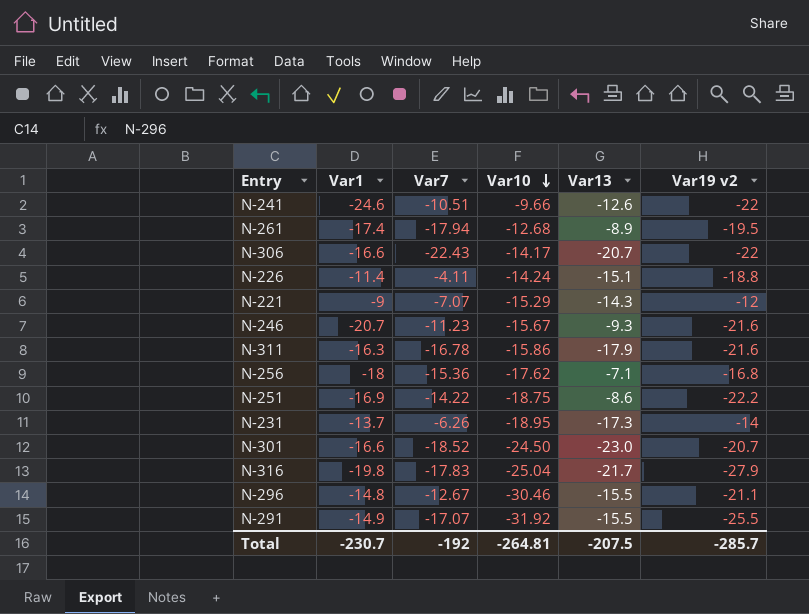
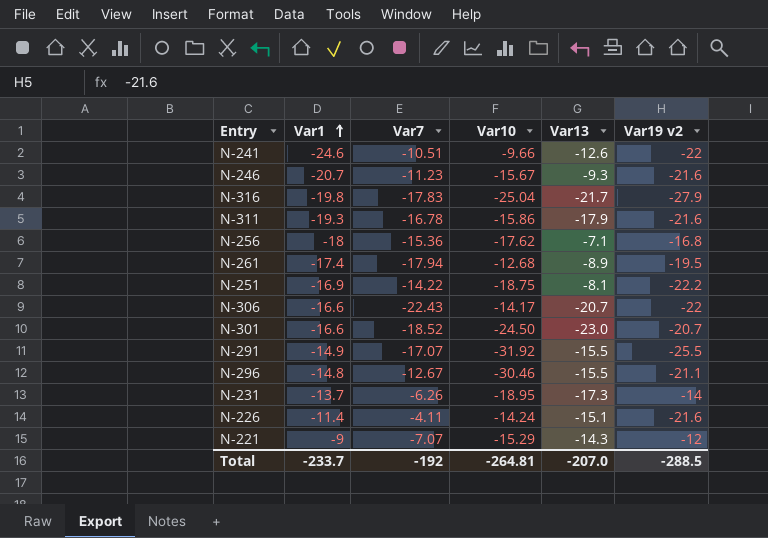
row order: Var10 descending -> Var1 ascending
N-311 | Var1: -16.3 -> -19.3
N-251 | Var13: -8.6 -> -8.1
N-226 | Var19 v2: -18.8 -> -21.6
Total | Var1: -230.7 -> -233.7
Total | Var13: -207.5 -> -207.0
Total | Var19 v2: -285.7 -> -288.5

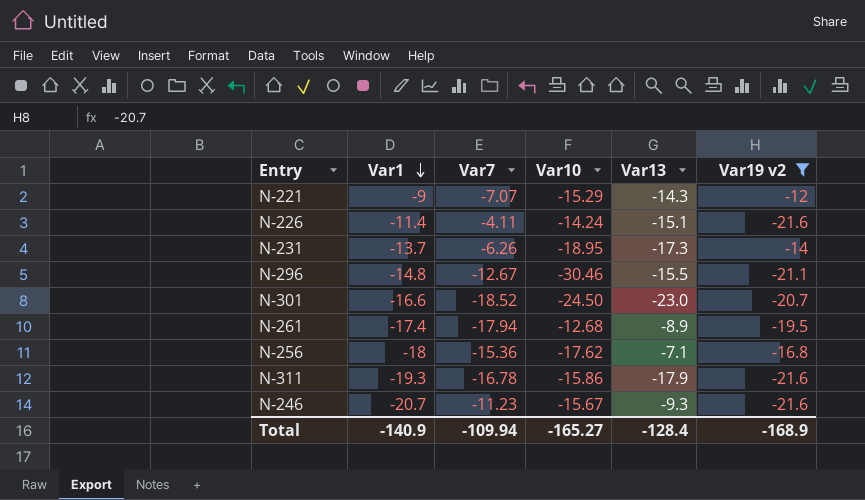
filter: none -> Var19 v2 >= -21.6
row order: Var1 ascending -> Var1 descending
Total | Var1: -233.7 -> -140.9
Total | Var7: -192 -> -109.94
Total | Var10: -264.81 -> -165.27
Total | Var13: -207.0 -> -128.4
Total | Var19 v2: -288.5 -> -168.9

